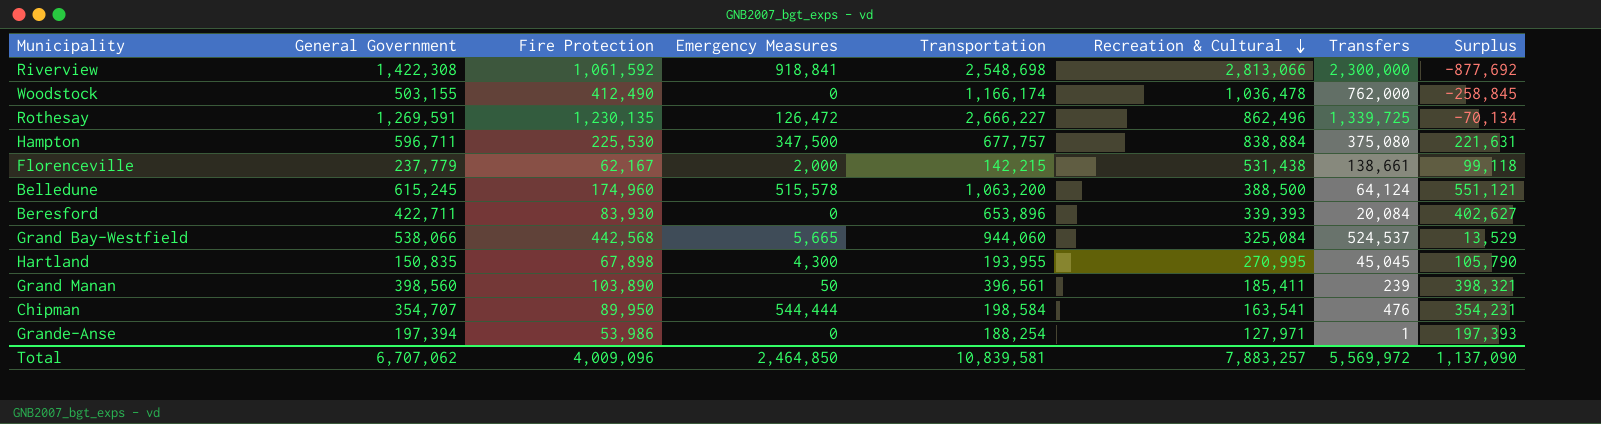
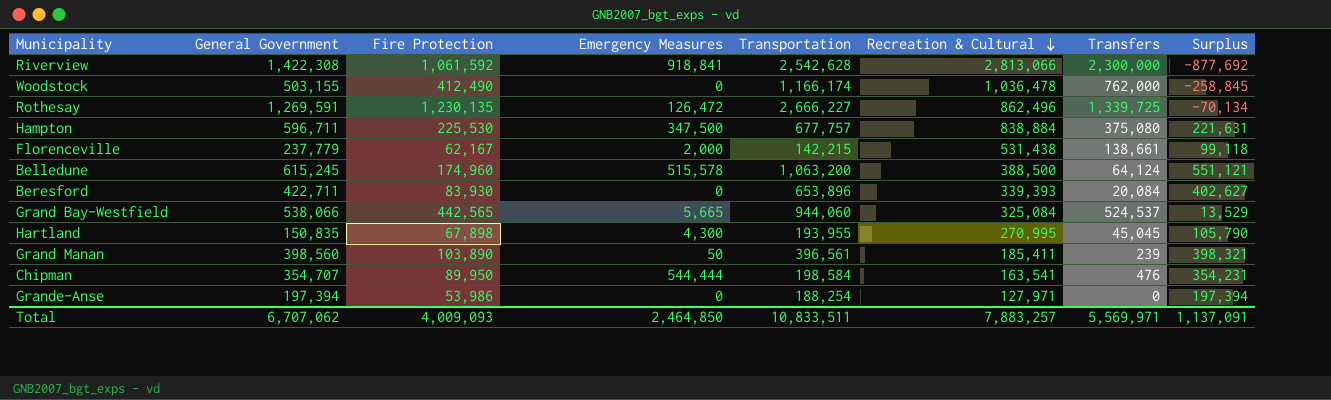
Riverview | Transportation: 2,548,698 -> 2,542,628
Grand Bay-Westfield | Fire Protection: 442,568 -> 442,565
Grande-Anse | Transfers: 1 -> 0
Grande-Anse | Surplus: 197,393 -> 197,394
Total | Fire Protection: 4,009,096 -> 4,009,093
Total | Transportation: 10,839,581 -> 10,833,511
Total | Transfers: 5,569,972 -> 5,569,971
Total | Surplus: 1,137,090 -> 1,137,091

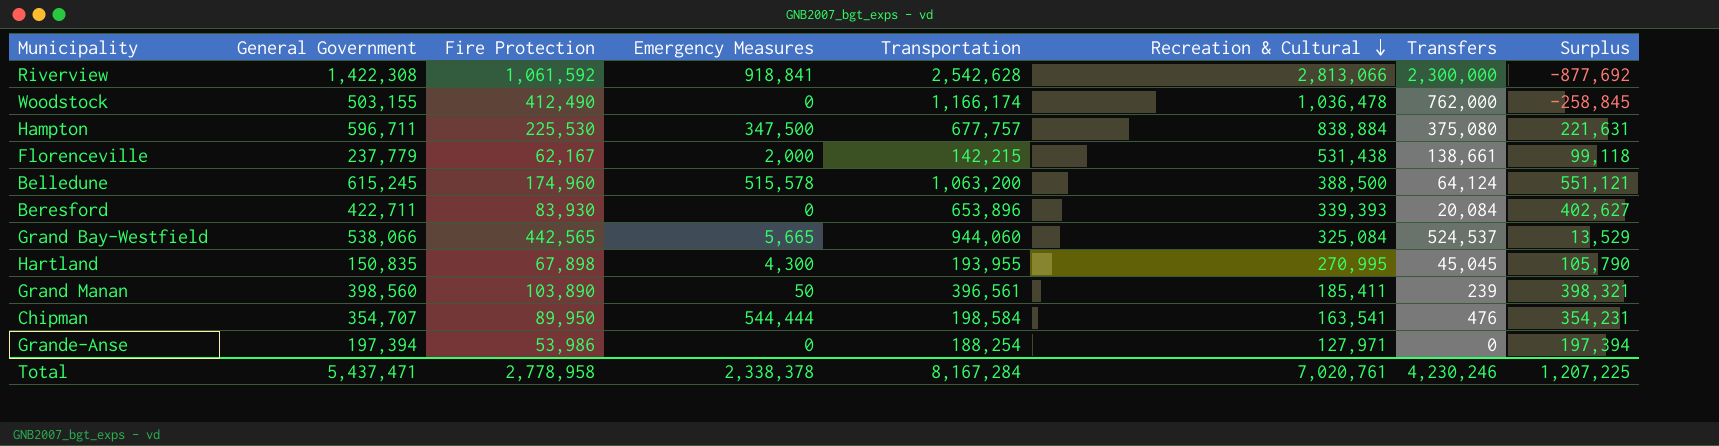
row Rothesay: 1,269,591 | 1,230,135 | 126,472 | 2,666,227 | 862,496 | 1,339,725 | -70,134 -> none
Total | General Government: 6,707,062 -> 5,437,471
Total | Fire Protection: 4,009,093 -> 2,778,958
Total | Emergency Measures: 2,464,850 -> 2,338,378
Total | Transportation: 10,833,511 -> 8,167,284
Total | Recreation & Cultural: 7,883,257 -> 7,020,761
Total | Transfers: 5,569,971 -> 4,230,246
Total | Surplus: 1,137,091 -> 1,207,225

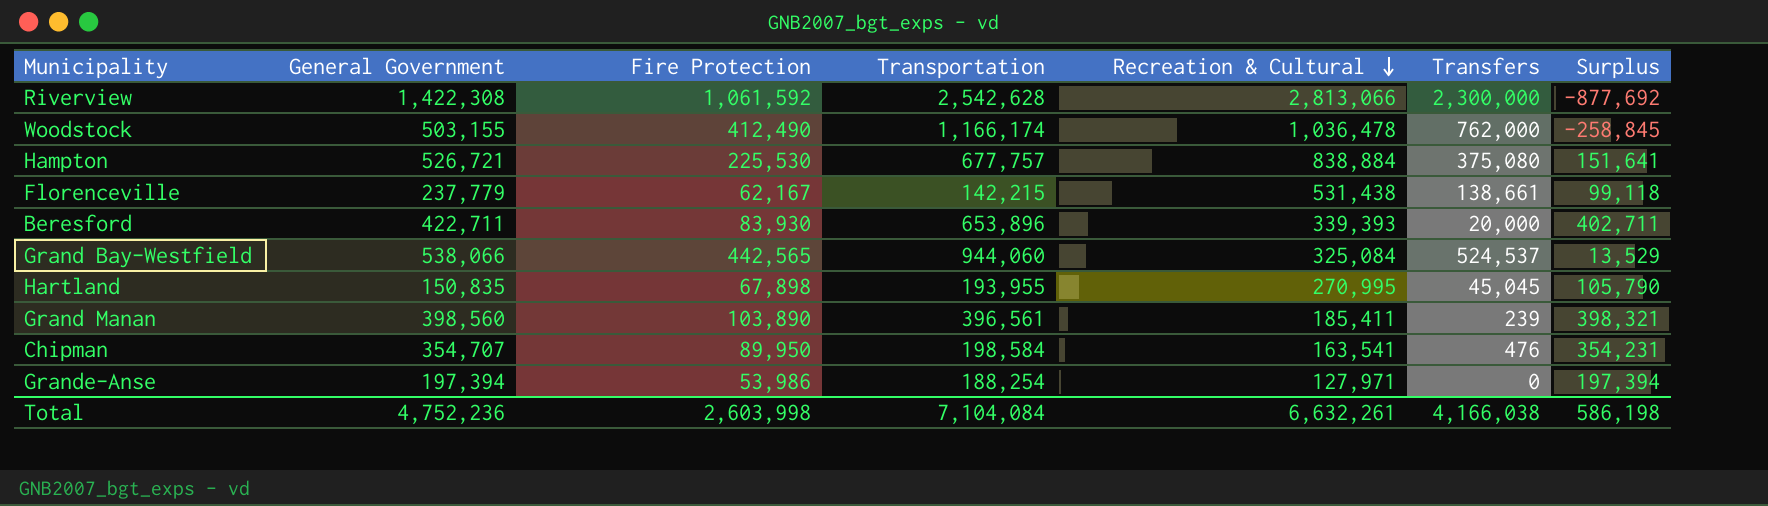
column Emergency Measures | position: 4 -> none
row Belledune: 615,245 | 174,960 | 515,578 | 1,063,200 | 388,500 | 64,124 | 551,121 -> none
Hampton | General Government: 596,711 -> 526,721
Hampton | Surplus: 221,631 -> 151,641
Beresford | Transfers: 20,084 -> 20,000
Beresford | Surplus: 402,627 -> 402,711
Total | General Government: 5,437,471 -> 4,752,236
Total | Fire Protection: 2,778,958 -> 2,603,998
Total | Transportation: 8,167,284 -> 7,104,084
Total | Recreation & Cultural: 7,020,761 -> 6,632,261
Total | Transfers: 4,230,246 -> 4,166,038
Total | Surplus: 1,207,225 -> 586,198

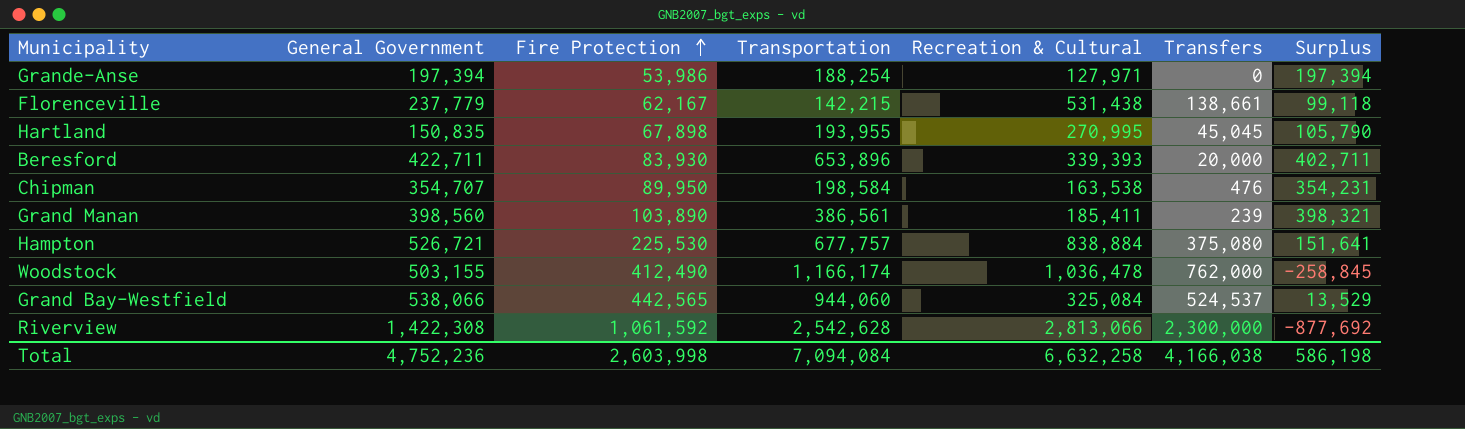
row order: Recreation & Cultural descending -> Fire Protection ascending
Chipman | Recreation & Cultural: 163,541 -> 163,538
Grand Manan | Transportation: 396,561 -> 386,561
Total | Transportation: 7,104,084 -> 7,094,084
Total | Recreation & Cultural: 6,632,261 -> 6,632,258

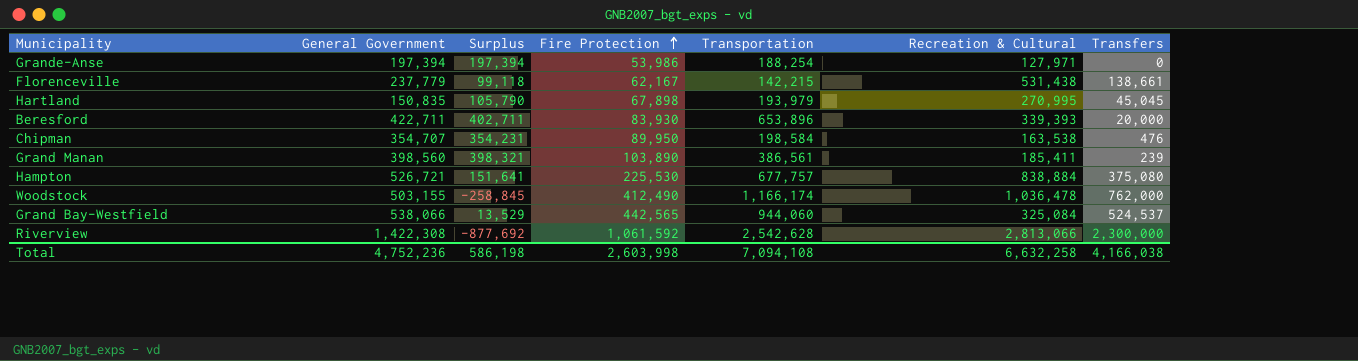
column Surplus | position: 7 -> 3
Hartland | Transportation: 193,955 -> 193,979
Total | Transportation: 7,094,084 -> 7,094,108

